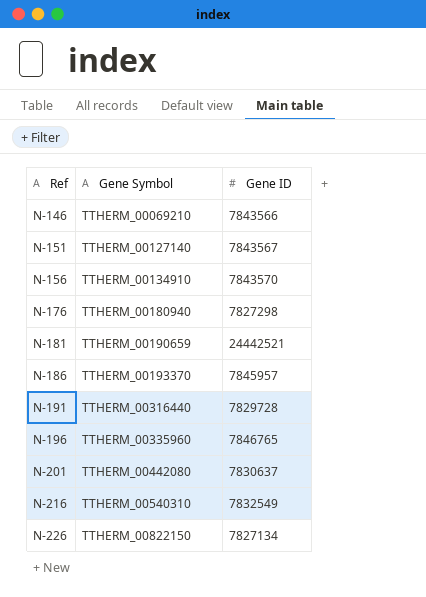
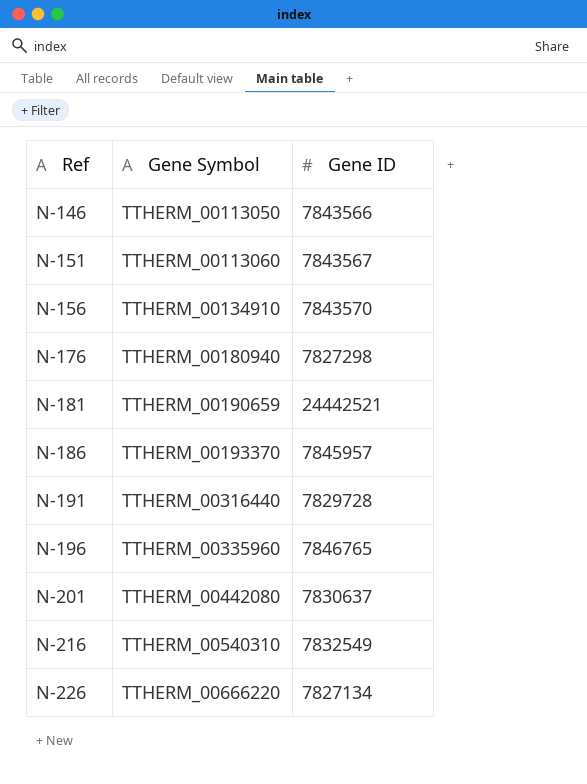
N-146 | Gene Symbol: TTHERM_00069210 -> TTHERM_00113050
N-151 | Gene Symbol: TTHERM_00127140 -> TTHERM_00113060
N-226 | Gene Symbol: TTHERM_00822150 -> TTHERM_00666220

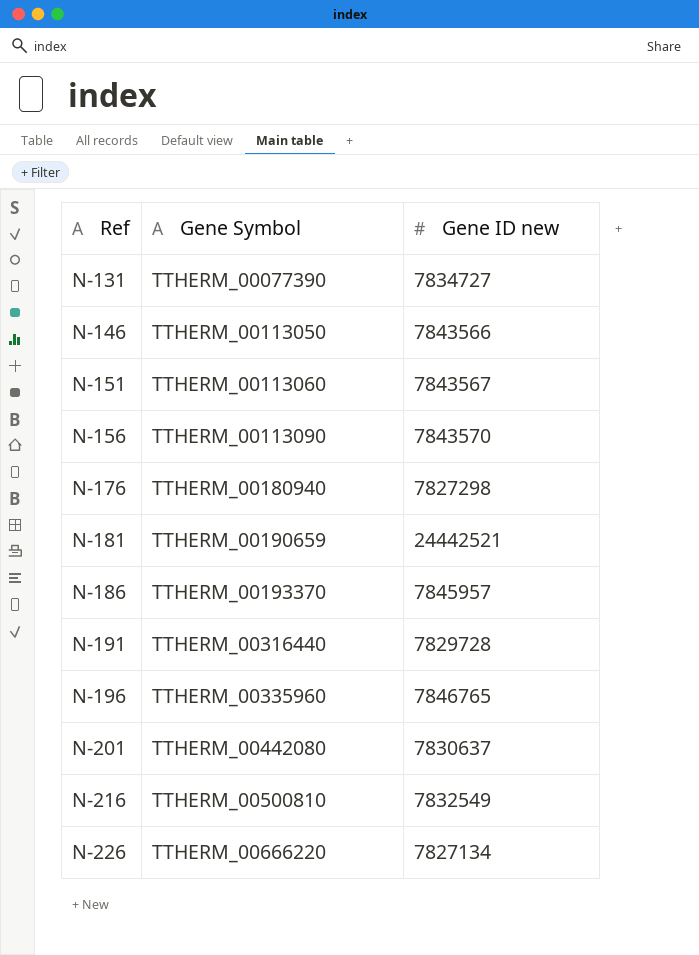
column name: Gene ID -> Gene ID new
row N-131: none -> TTHERM_00077390 | 7834727
N-156 | Gene Symbol: TTHERM_00134910 -> TTHERM_00113090
N-216 | Gene Symbol: TTHERM_00540310 -> TTHERM_00500810

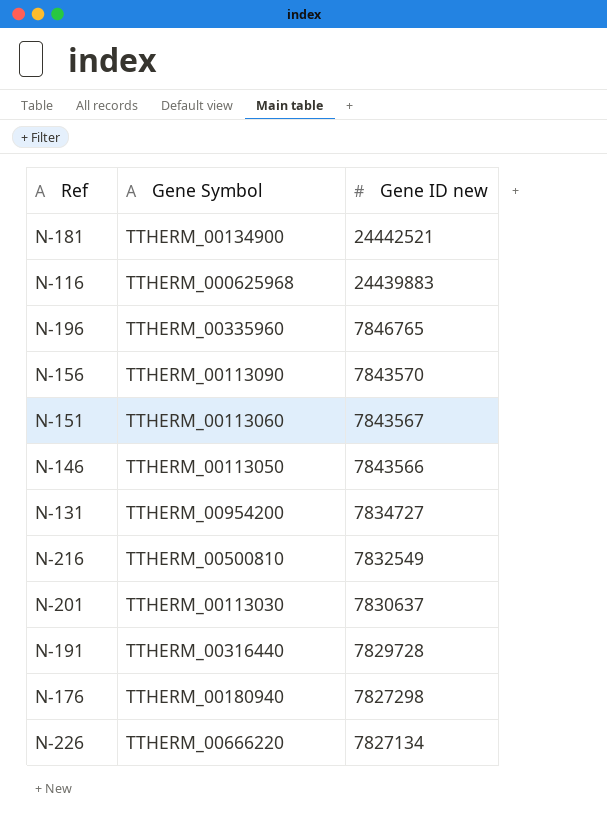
row order: Ref ascending -> Gene ID new descending
row N-186: TTHERM_00193370 | 7845957 -> none
N-181 | Gene Symbol: TTHERM_00190659 -> TTHERM_00134900
row N-116: none -> TTHERM_000625968 | 24439883
N-131 | Gene Symbol: TTHERM_00077390 -> TTHERM_00954200
N-201 | Gene Symbol: TTHERM_00442080 -> TTHERM_00113030

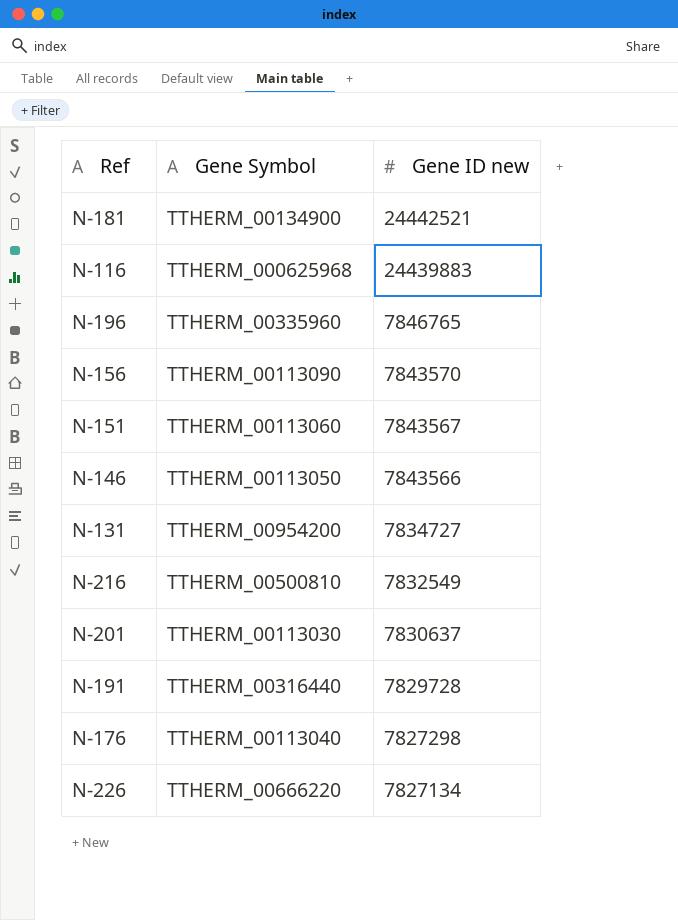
N-176 | Gene Symbol: TTHERM_00180940 -> TTHERM_00113040

